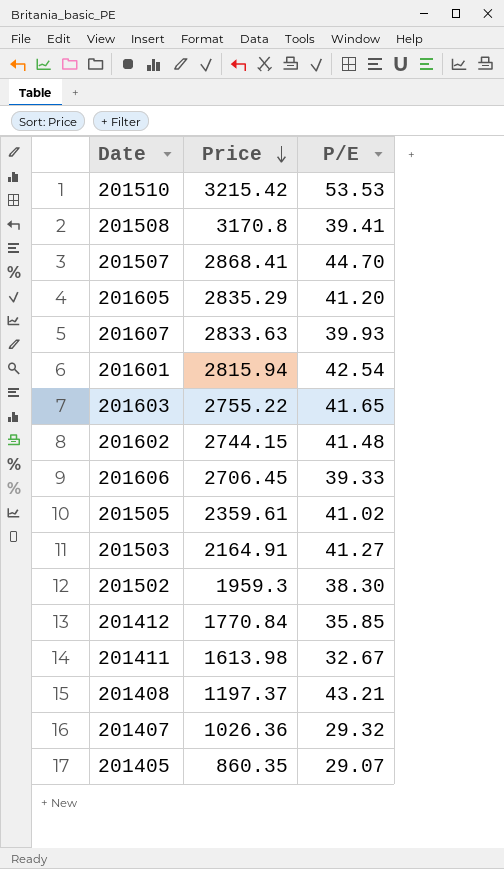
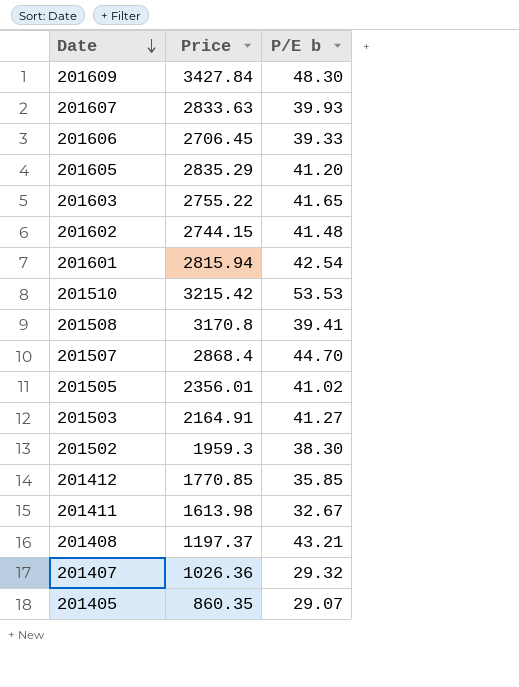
row order: Price descending -> Date descending
column name: P/E -> P/E b
row 201609: none -> 3427.84 | 48.30
201507 | Price: 2868.41 -> 2868.4
201505 | Price: 2359.61 -> 2356.01
201412 | Price: 1770.84 -> 1770.85

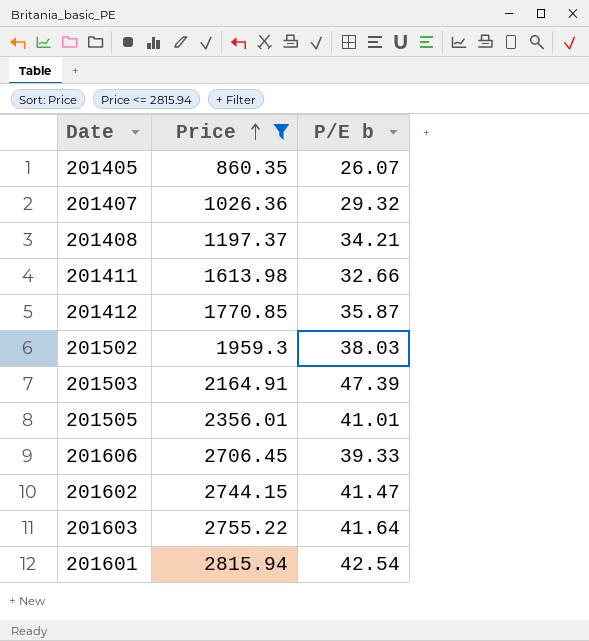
filter: none -> Price <= 2815.94
row order: Date descending -> Price ascending
201405 | P/E b: 29.07 -> 26.07
201408 | P/E b: 43.21 -> 34.21
201411 | P/E b: 32.67 -> 32.66
201412 | P/E b: 35.85 -> 35.87
201502 | P/E b: 38.30 -> 38.03
201503 | P/E b: 41.27 -> 47.39
201505 | P/E b: 41.02 -> 41.01
201602 | P/E b: 41.48 -> 41.47
201603 | P/E b: 41.65 -> 41.64

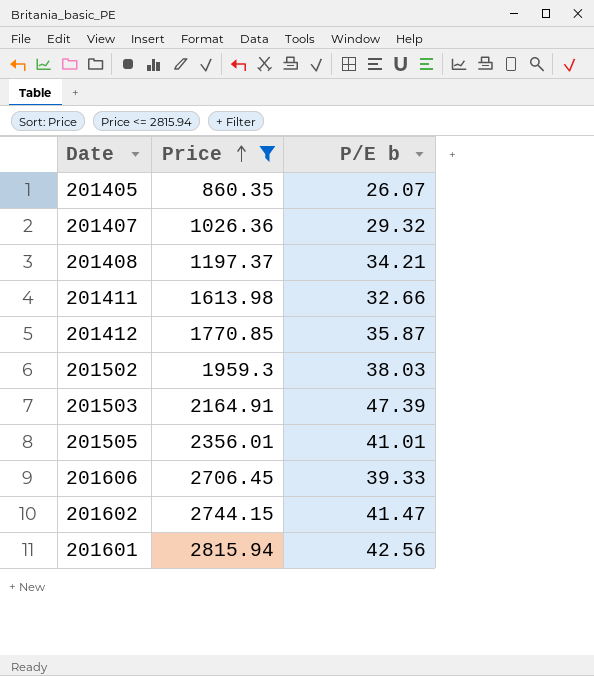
row 201603: 2755.22 | 41.64 -> none
201601 | P/E b: 42.54 -> 42.56

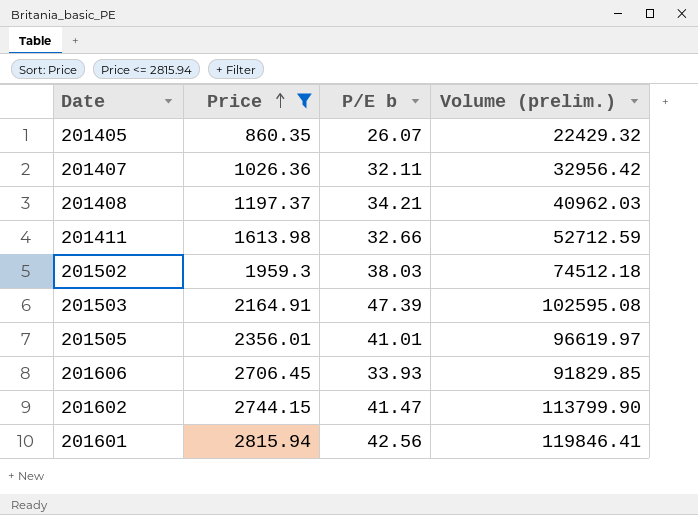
column Volume (prelim.) | formula: none -> [Price] * [P/E b]
row 201412: 1770.85 | 35.87 -> none
201407 | P/E b: 29.32 -> 32.11
201606 | P/E b: 39.33 -> 33.93

